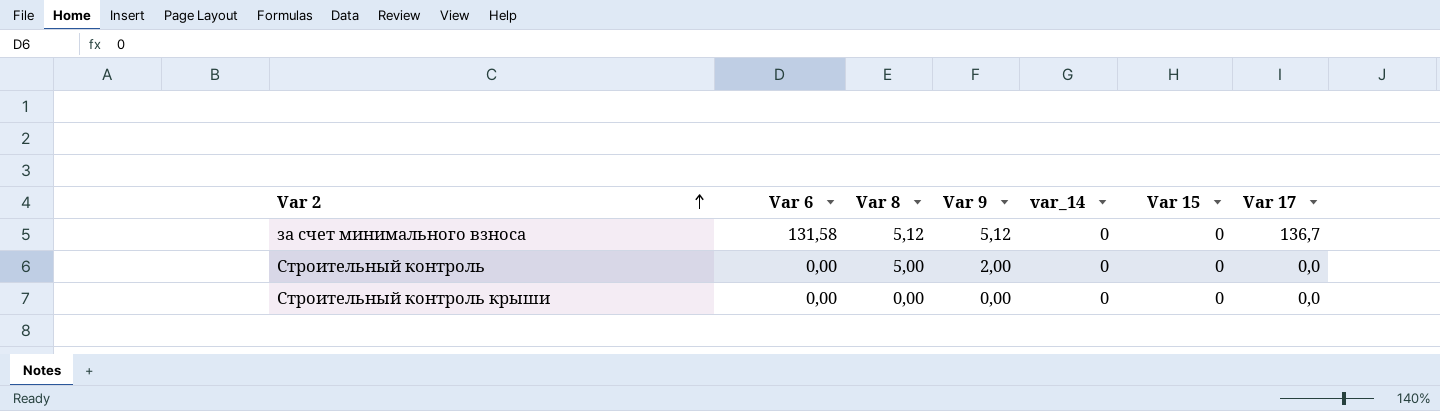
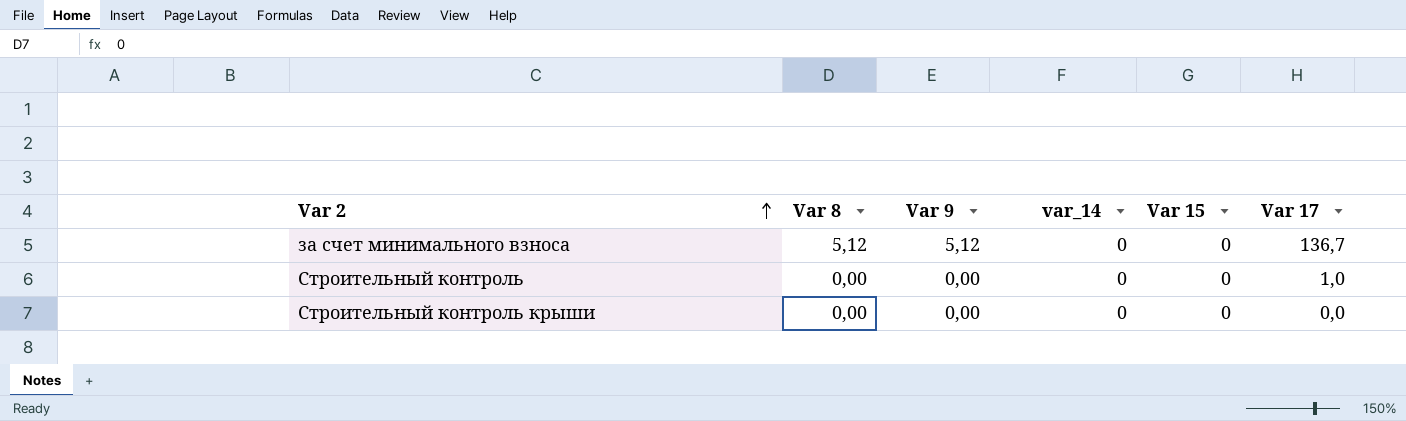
column Var 6 | position: 2 -> none
Строительный контроль | Var 8: 5,00 -> 0,00
Строительный контроль | Var 9: 2,00 -> 0,00
Строительный контроль | Var 17: 0,0 -> 1,0

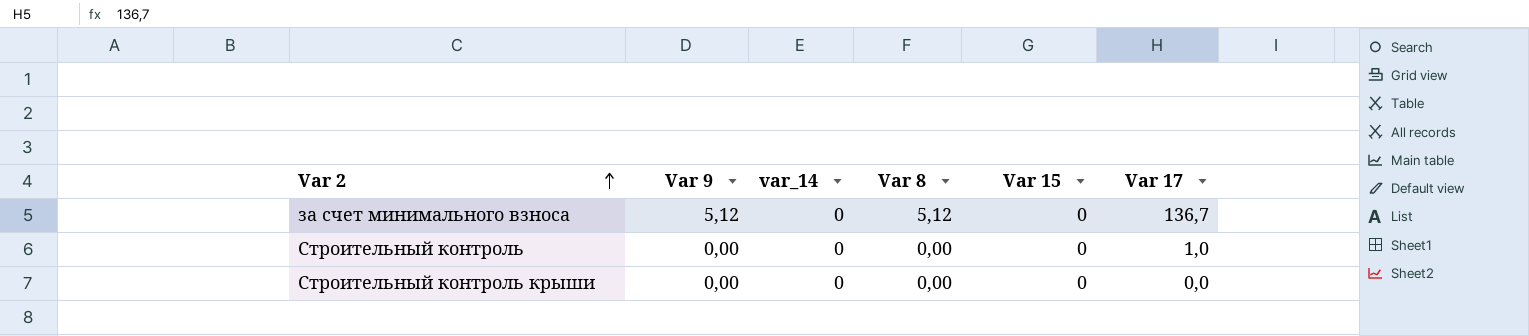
column Var 8 | position: 2 -> 4

